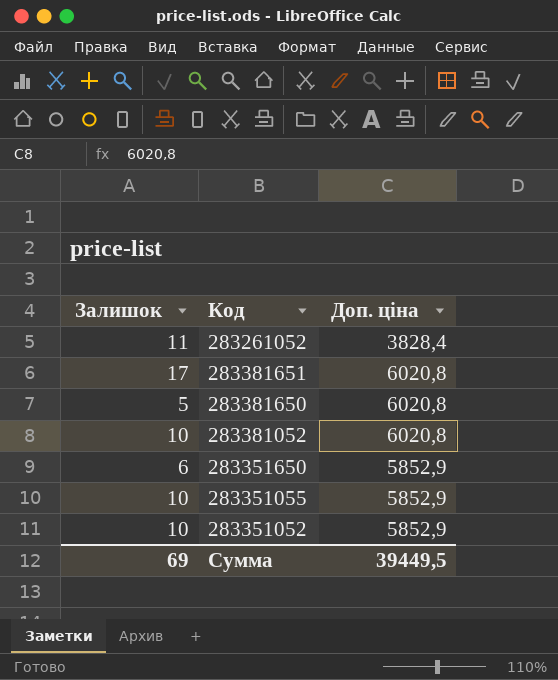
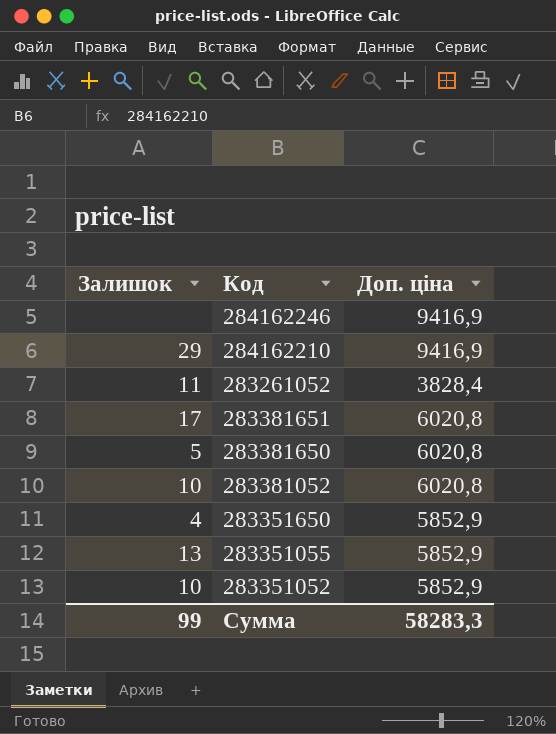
row 284162246: none -> none | 9416,9
row 284162210: none -> 29 | 9416,9
283351650 | Залишок: 6 -> 4
283351055 | Залишок: 10 -> 13
Сумма | Залишок: 69 -> 99
Сумма | Доп. ціна: 39449,5 -> 58283,3

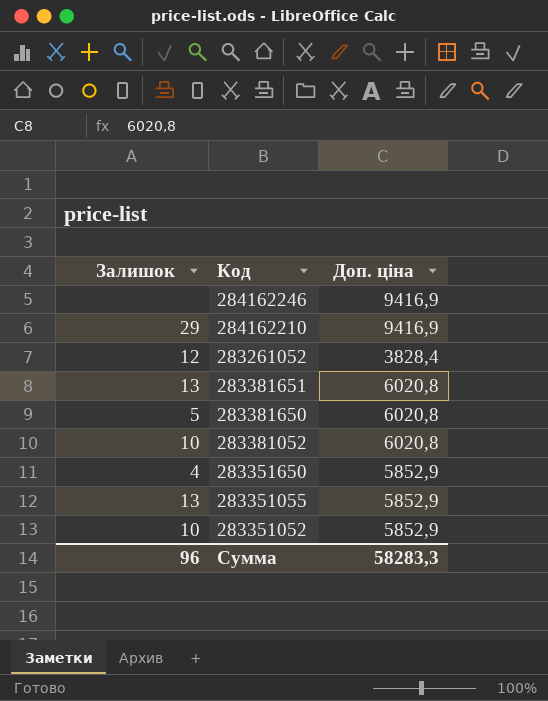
283261052 | Залишок: 11 -> 12
283381651 | Залишок: 17 -> 13
Сумма | Залишок: 99 -> 96

